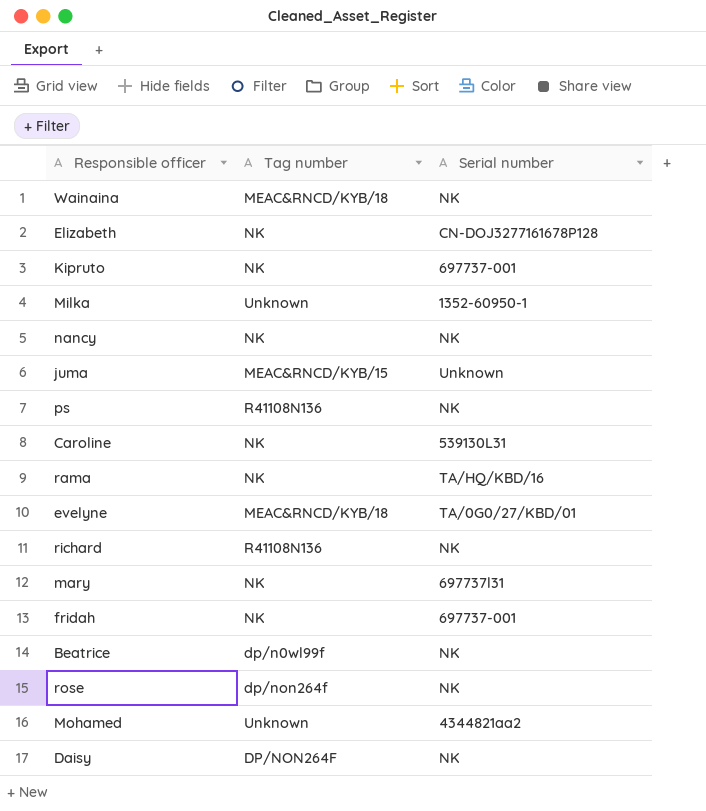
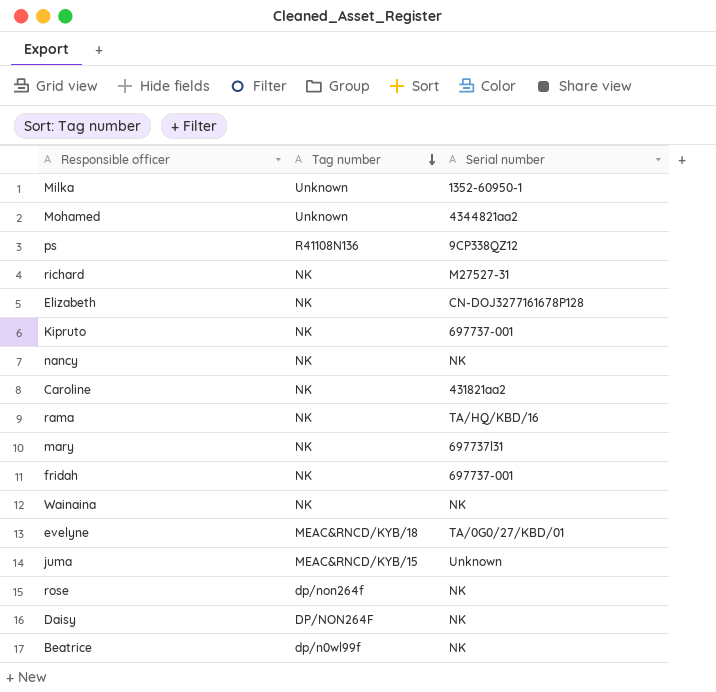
row order: none -> Tag number descending
ps | Serial number: NK -> 9CP338QZ12
richard | Tag number: R41108N136 -> NK
richard | Serial number: NK -> M27527-31
Caroline | Serial number: 539130L31 -> 431821aa2
Wainaina | Tag number: MEAC&RNCD/KYB/18 -> NK

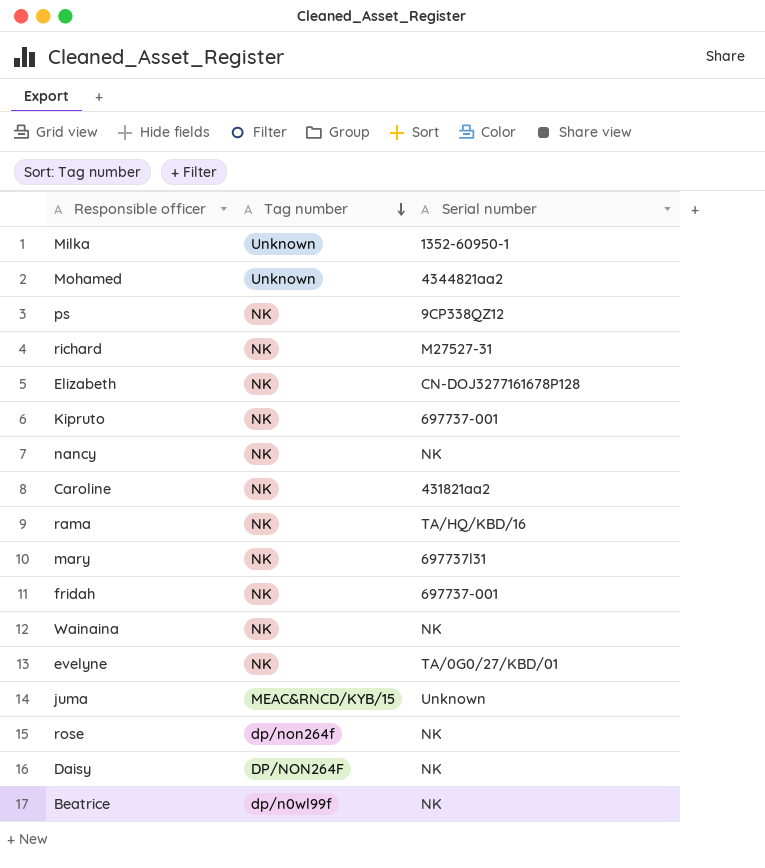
ps | Tag number: R41108N136 -> NK
evelyne | Tag number: MEAC&RNCD/KYB/18 -> NK

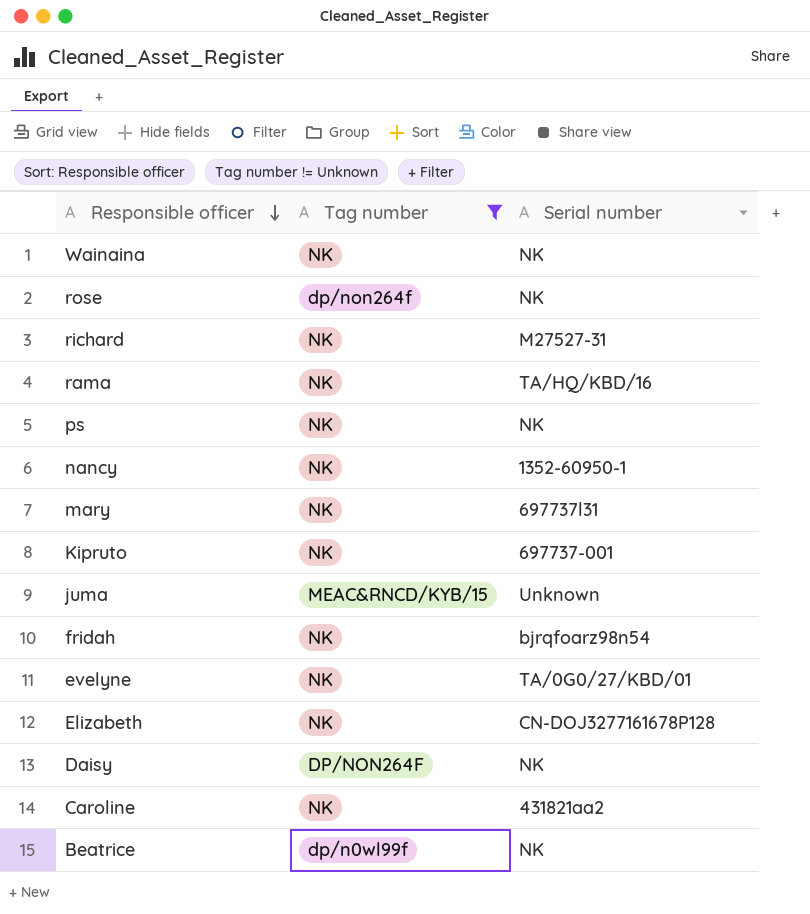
filter: none -> Tag number != Unknown
row order: Tag number descending -> Responsible officer descending
ps | Serial number: 9CP338QZ12 -> NK
nancy | Serial number: NK -> 1352-60950-1
fridah | Serial number: 697737-001 -> bjrqfoarz98n54

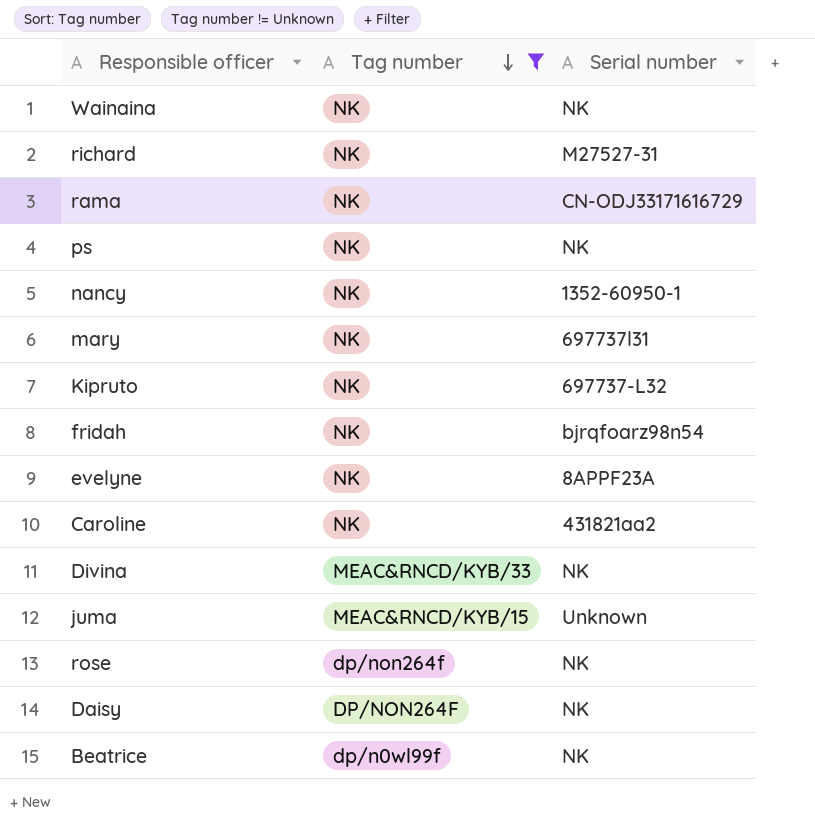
row order: Responsible officer descending -> Tag number descending
row Elizabeth: NK | CN-DOJ3277161678P128 -> none
rama | Serial number: TA/HQ/KBD/16 -> CN-ODJ33171616729
Kipruto | Serial number: 697737-001 -> 697737-L32
evelyne | Serial number: TA/0G0/27/KBD/01 -> 8APPF23A
row Divina: none -> MEAC&RNCD/KYB/33 | NK

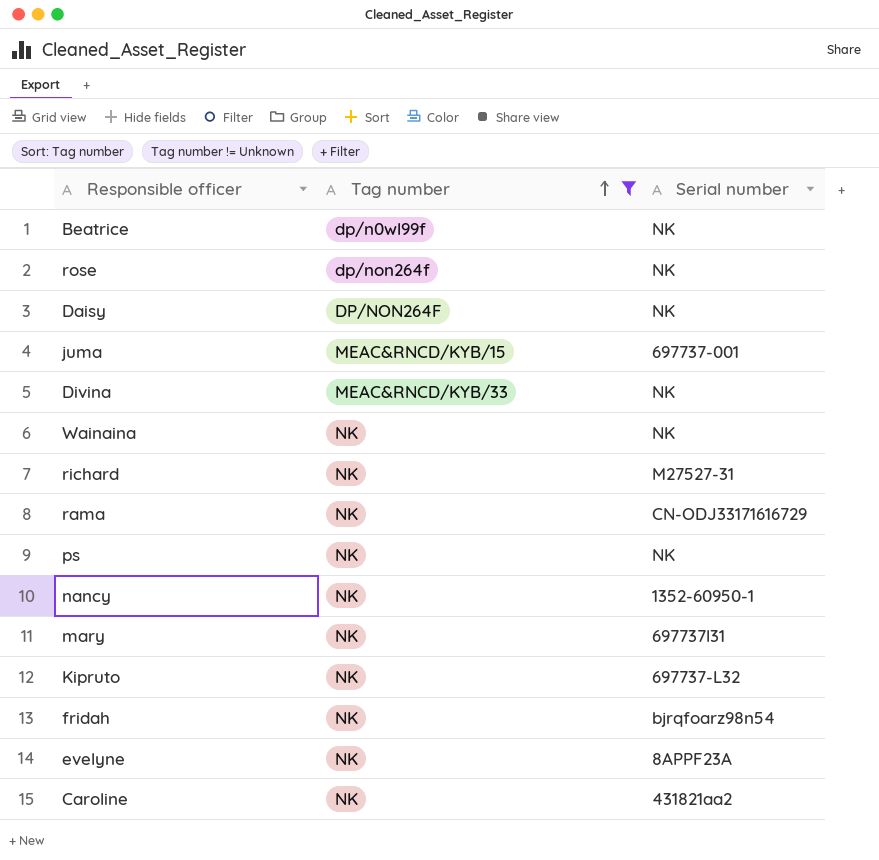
row order: Tag number descending -> Tag number ascending
juma | Serial number: Unknown -> 697737-001

